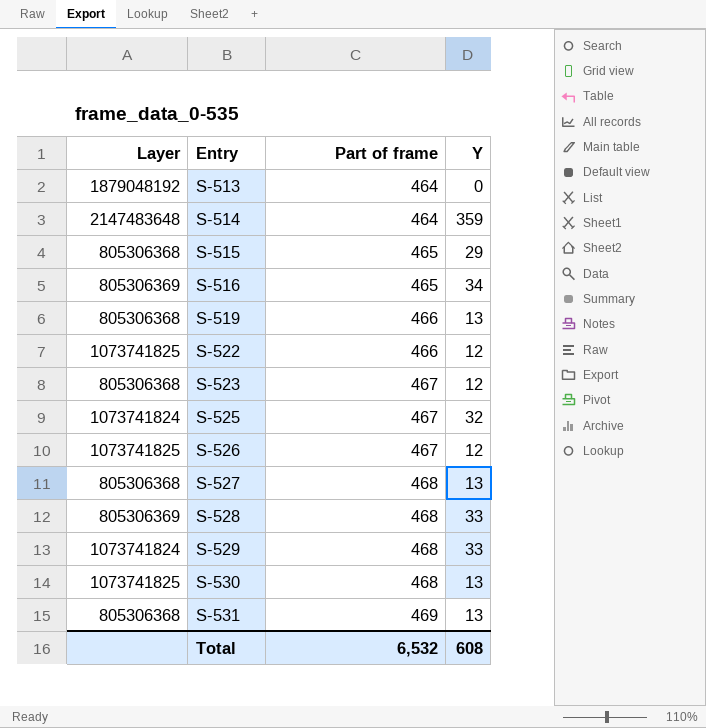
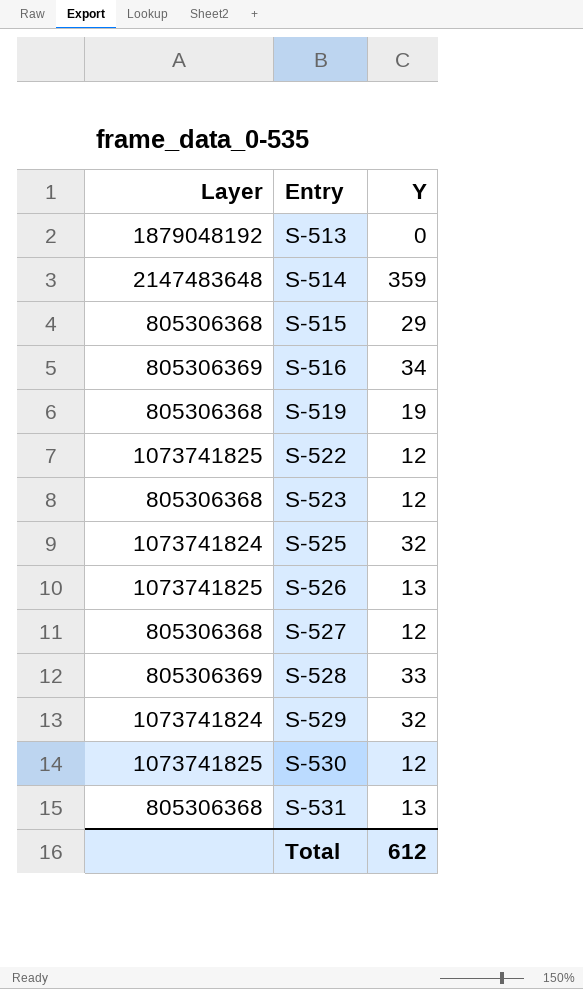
column Part of frame | position: 3 -> none
S-519 | Y: 13 -> 19
S-526 | Y: 12 -> 13
S-527 | Y: 13 -> 12
S-529 | Y: 33 -> 32
S-530 | Y: 13 -> 12
Total | Y: 608 -> 612

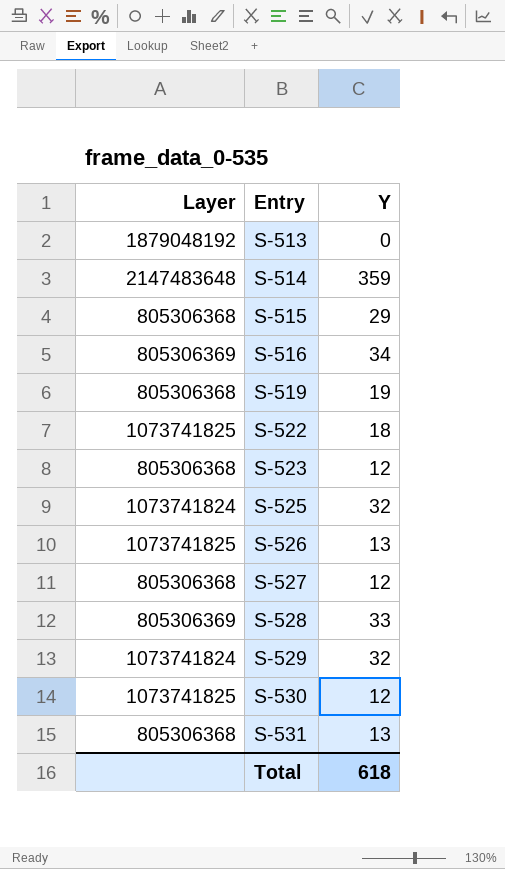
S-522 | Y: 12 -> 18
Total | Y: 612 -> 618

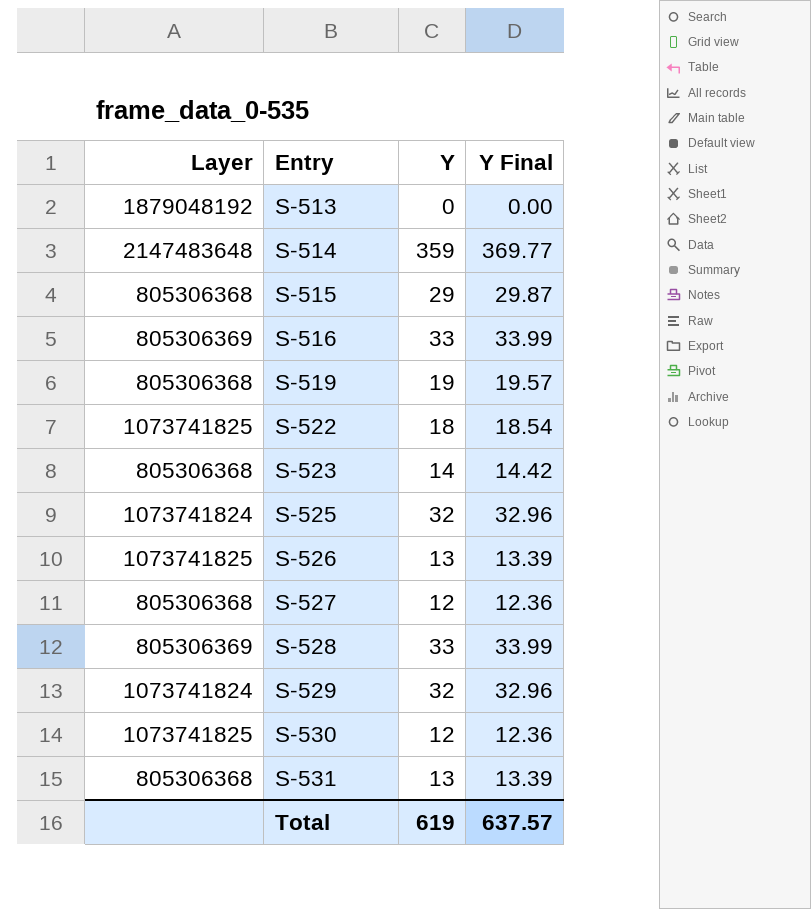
column Y Final | formula: none -> [Y] * 1.03
S-516 | Y: 34 -> 33
S-523 | Y: 12 -> 14
Total | Y: 618 -> 619

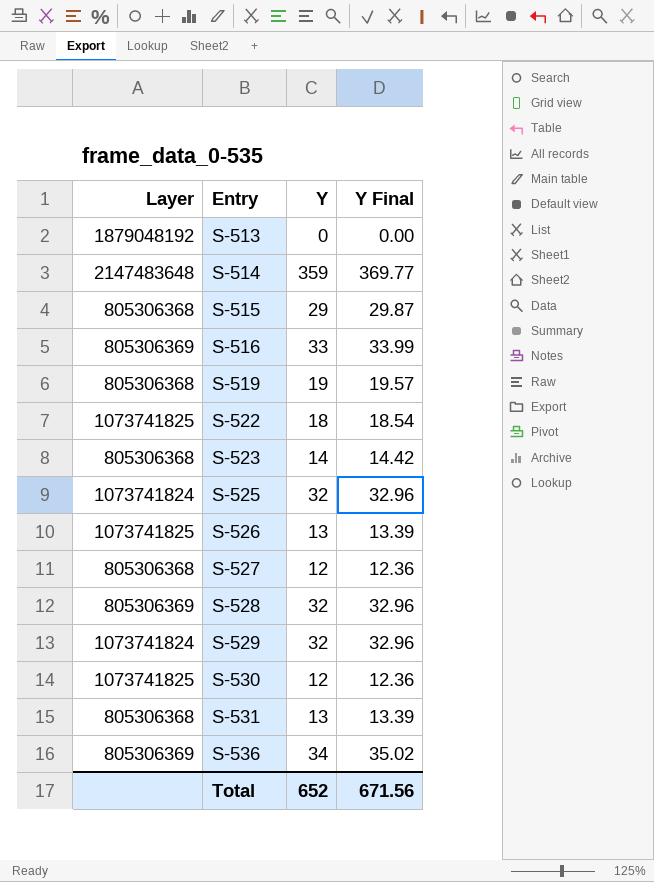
S-528 | Y: 33 -> 32
S-528 | Y Final: 33.99 -> 32.96
row S-536: none -> 805306369 | 34 | 35.02
Total | Y: 619 -> 652
Total | Y Final: 637.57 -> 671.56

